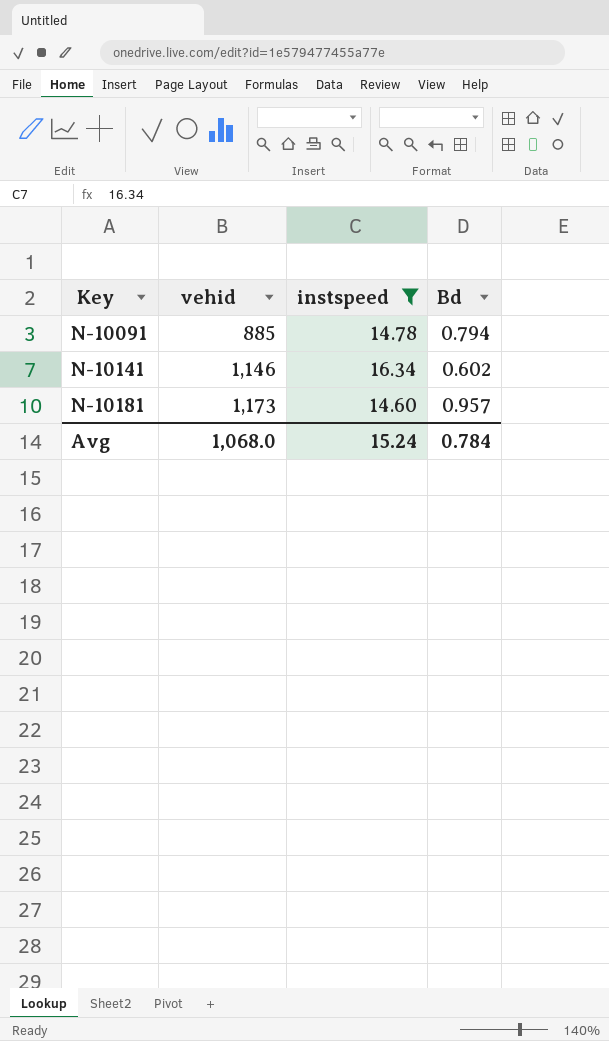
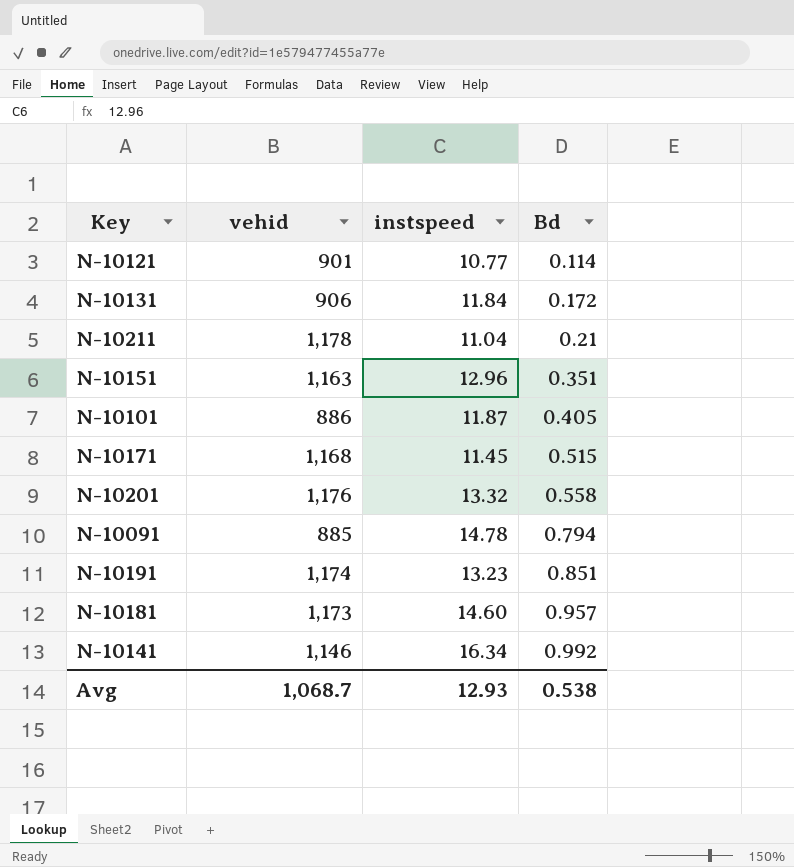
filter: instspeed >= 14.60 -> none
row order: Key ascending -> Bd ascending
N-10141 | Bd: 0.602 -> 0.992
Avg | vehid: 1,068.0 -> 1,068.7
Avg | instspeed: 15.24 -> 12.93
Avg | Bd: 0.784 -> 0.538

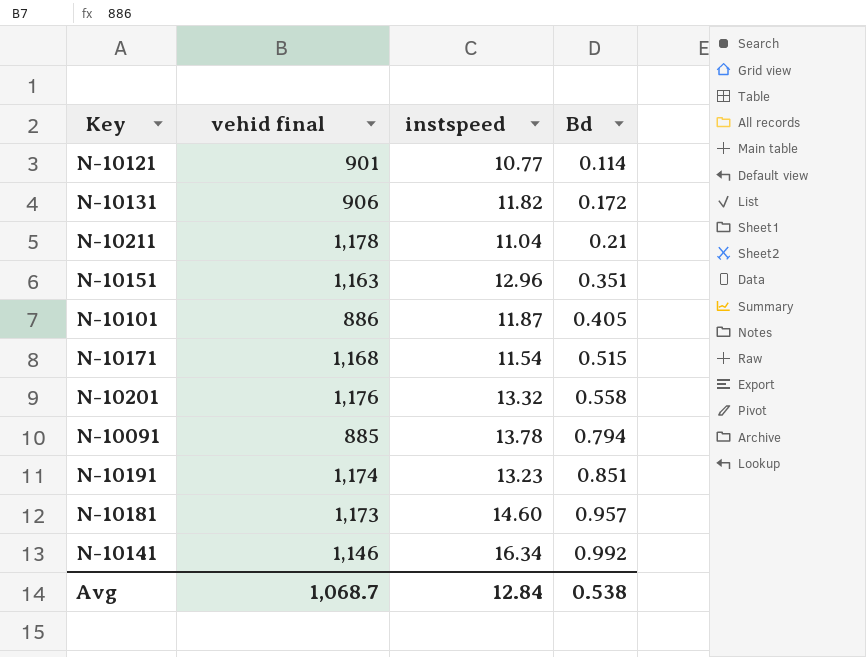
column name: vehid -> vehid final
N-10131 | instspeed: 11.84 -> 11.82
N-10171 | instspeed: 11.45 -> 11.54
N-10091 | instspeed: 14.78 -> 13.78
Avg | instspeed: 12.93 -> 12.84

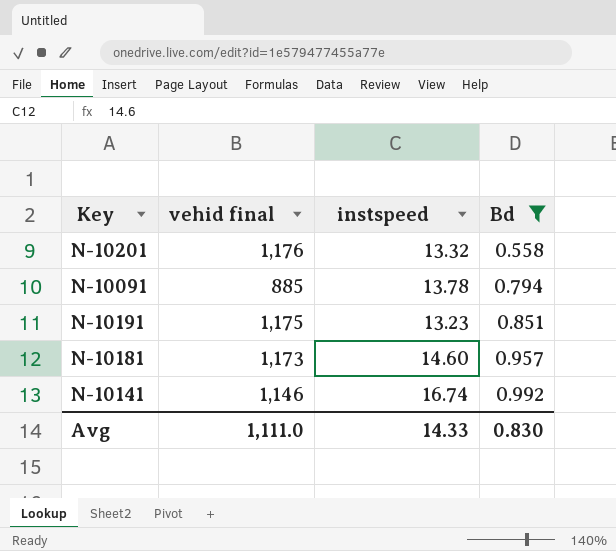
filter: none -> Bd >= 0.558
N-10191 | vehid final: 1,174 -> 1,175
N-10141 | instspeed: 16.34 -> 16.74
Avg | vehid final: 1,068.7 -> 1,111.0
Avg | instspeed: 12.84 -> 14.33
Avg | Bd: 0.538 -> 0.830

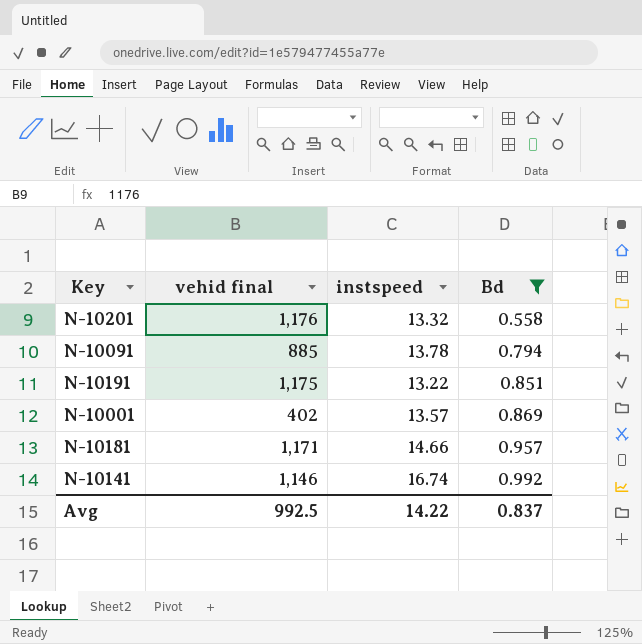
N-10191 | instspeed: 13.23 -> 13.22
row N-10001: none -> 402 | 13.57 | 0.869
N-10181 | vehid final: 1,173 -> 1,171
N-10181 | instspeed: 14.60 -> 14.66
Avg | vehid final: 1,111.0 -> 992.5
Avg | instspeed: 14.33 -> 14.22
Avg | Bd: 0.830 -> 0.837

